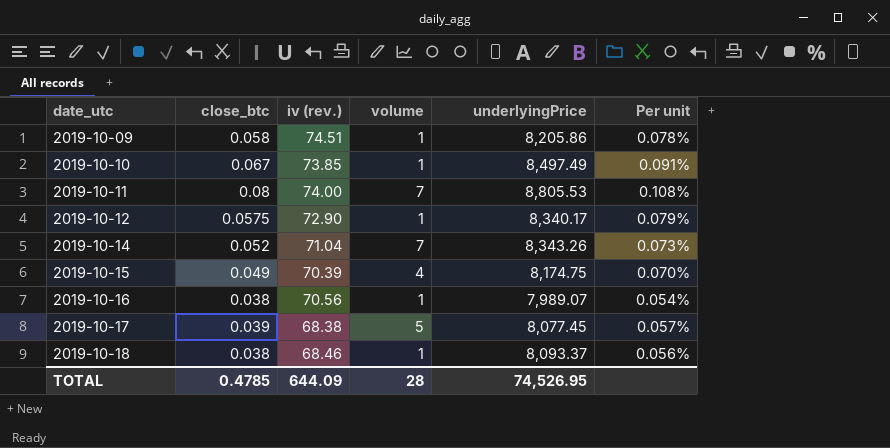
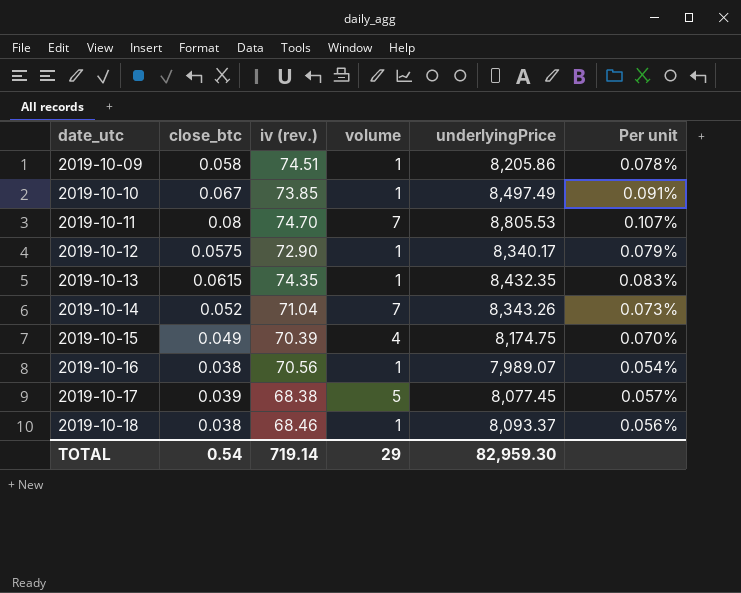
2019-10-11 | iv (rev.): 74.00 -> 74.70
2019-10-11 | Per unit: 0.108% -> 0.107%
row 2019-10-13: none -> 0.0615 | 74.35 | 1 | 8,432.35 | 0.083%
TOTAL | close_btc: 0.4785 -> 0.54
TOTAL | iv (rev.): 644.09 -> 719.14
TOTAL | volume: 28 -> 29
TOTAL | underlyingPrice: 74,526.95 -> 82,959.30

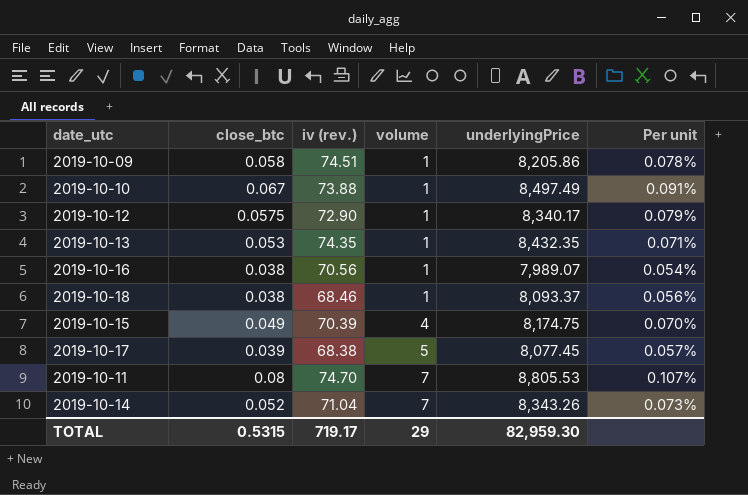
row order: date_utc ascending -> volume ascending
2019-10-10 | iv (rev.): 73.85 -> 73.88
2019-10-13 | close_btc: 0.0615 -> 0.053
2019-10-13 | Per unit: 0.083% -> 0.071%
TOTAL | close_btc: 0.54 -> 0.5315
TOTAL | iv (rev.): 719.14 -> 719.17

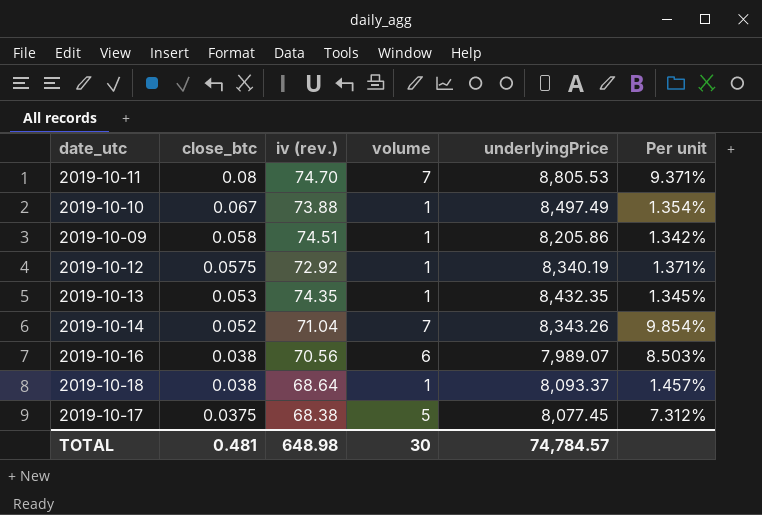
row order: volume ascending -> close_btc descending
column Per unit | formula: [close_btc] / [iv (rev.)] -> [volume] / [iv (rev.)]
row 2019-10-15: 0.049 | 70.39 | 4 | 8,174.75 | 0.070% -> none
2019-10-12 | iv (rev.): 72.90 -> 72.92
2019-10-12 | underlyingPrice: 8,340.17 -> 8,340.19
2019-10-16 | volume: 1 -> 6
2019-10-18 | iv (rev.): 68.46 -> 68.64
2019-10-17 | close_btc: 0.039 -> 0.0375
TOTAL | close_btc: 0.5315 -> 0.481
TOTAL | iv (rev.): 719.17 -> 648.98
TOTAL | volume: 29 -> 30
TOTAL | underlyingPrice: 82,959.30 -> 74,784.57

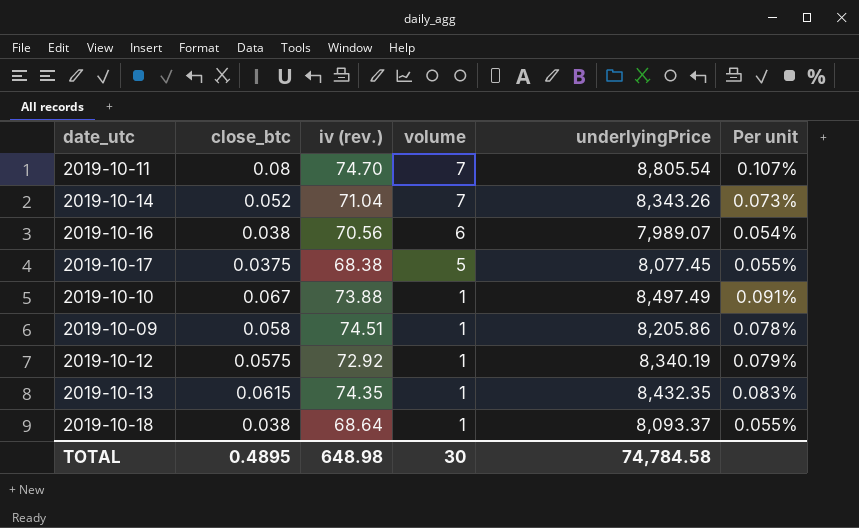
row order: close_btc descending -> volume descending
column Per unit | formula: [volume] / [iv (rev.)] -> [close_btc] / [iv (rev.)]
2019-10-11 | underlyingPrice: 8,805.53 -> 8,805.54
2019-10-13 | close_btc: 0.053 -> 0.0615
TOTAL | close_btc: 0.481 -> 0.4895
TOTAL | underlyingPrice: 74,784.57 -> 74,784.58

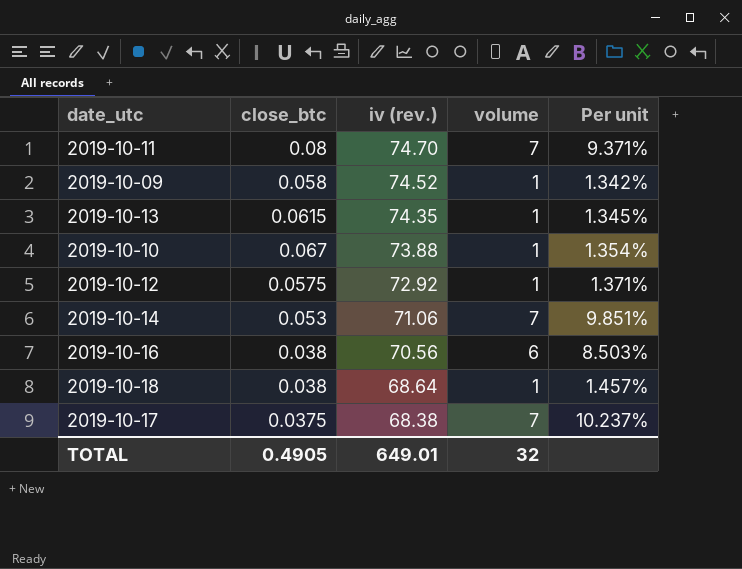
row order: volume descending -> iv (rev.) descending
column underlyingPrice | position: 5 -> none
column Per unit | formula: [close_btc] / [iv (rev.)] -> [volume] / [iv (rev.)]
2019-10-09 | iv (rev.): 74.51 -> 74.52
2019-10-14 | close_btc: 0.052 -> 0.053
2019-10-14 | iv (rev.): 71.04 -> 71.06
2019-10-17 | volume: 5 -> 7
TOTAL | close_btc: 0.4895 -> 0.4905
TOTAL | iv (rev.): 648.98 -> 649.01
TOTAL | volume: 30 -> 32

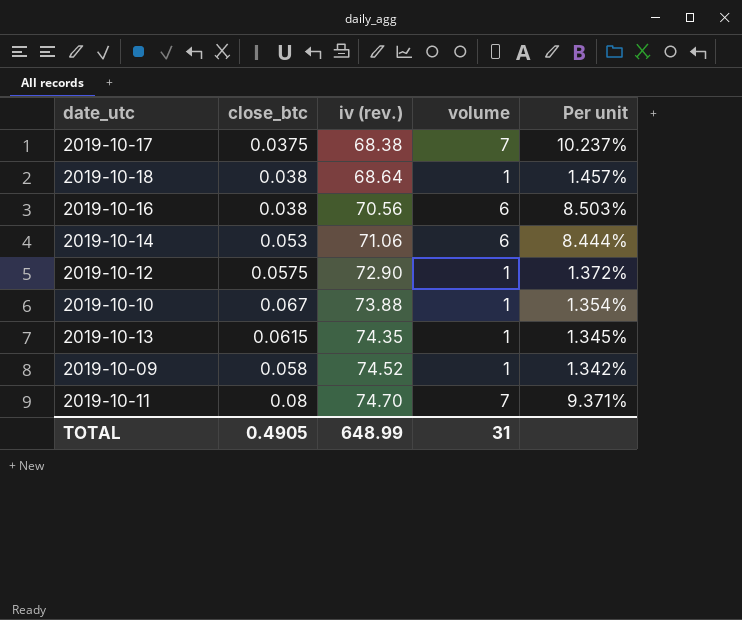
row order: iv (rev.) descending -> iv (rev.) ascending
2019-10-14 | volume: 7 -> 6
2019-10-14 | Per unit: 9.851% -> 8.444%
2019-10-12 | iv (rev.): 72.92 -> 72.90
2019-10-12 | Per unit: 1.371% -> 1.372%
TOTAL | iv (rev.): 649.01 -> 648.99
TOTAL | volume: 32 -> 31

